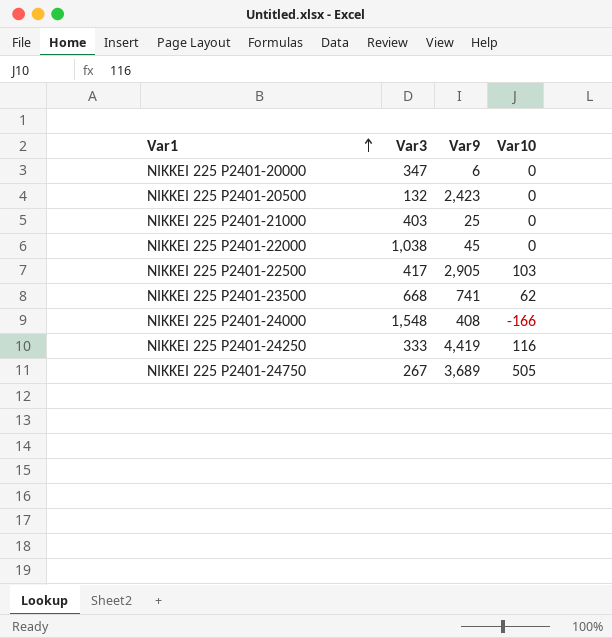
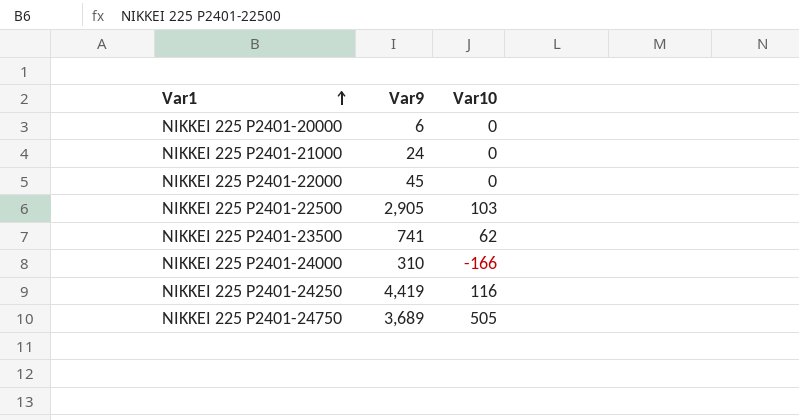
column Var3 | position: 2 -> none
row NIKKEI 225 P2401-20500: 132 | 2,423 | 0 -> none
NIKKEI 225 P2401-21000 | Var9: 25 -> 24
NIKKEI 225 P2401-24000 | Var9: 408 -> 310

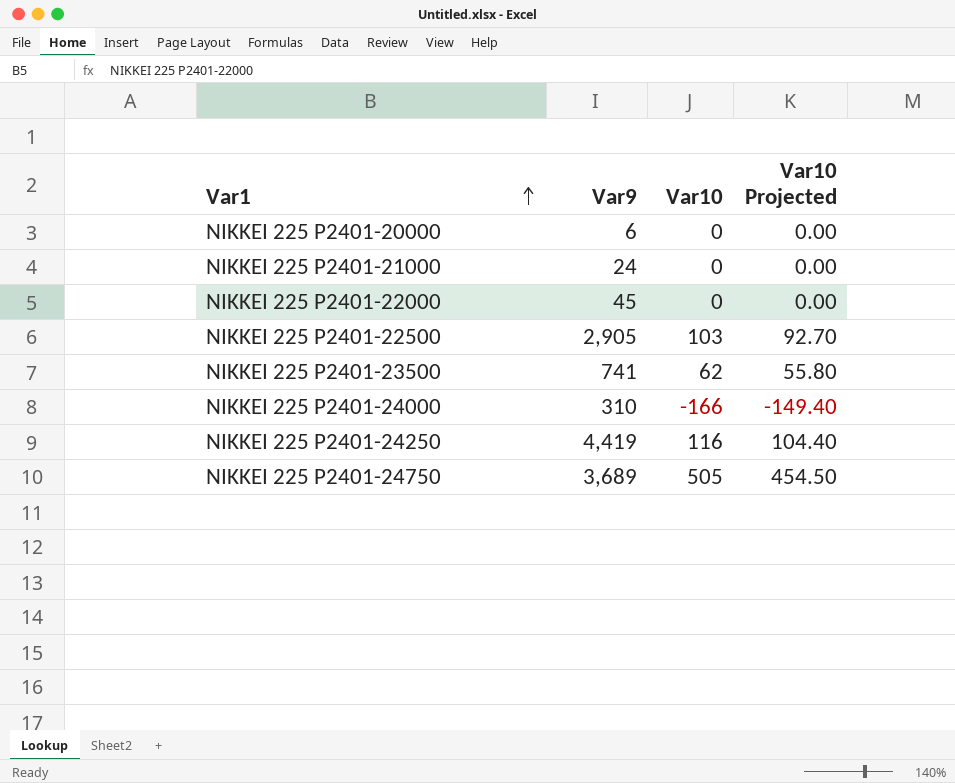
column Var10 Projected | formula: none -> [Var10] * 0.9

